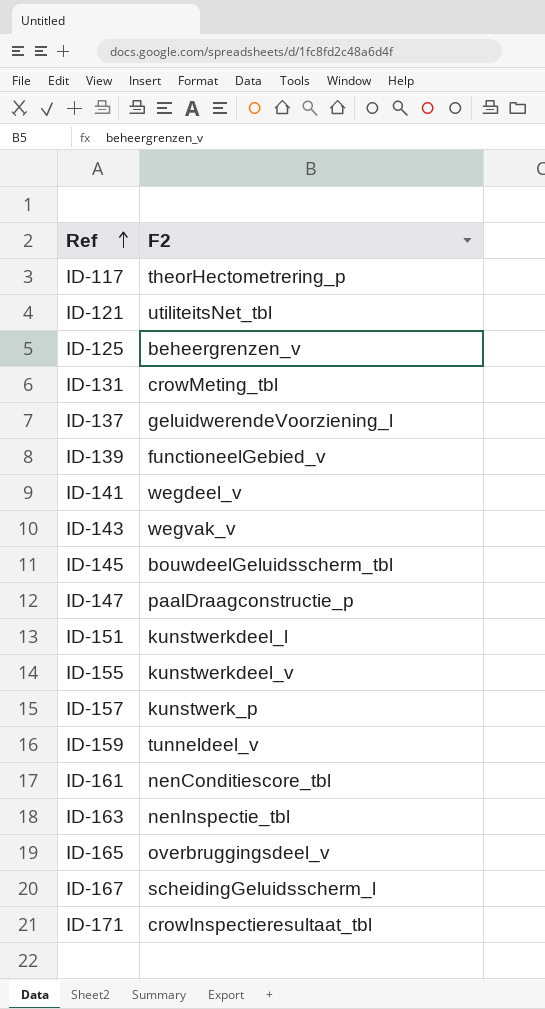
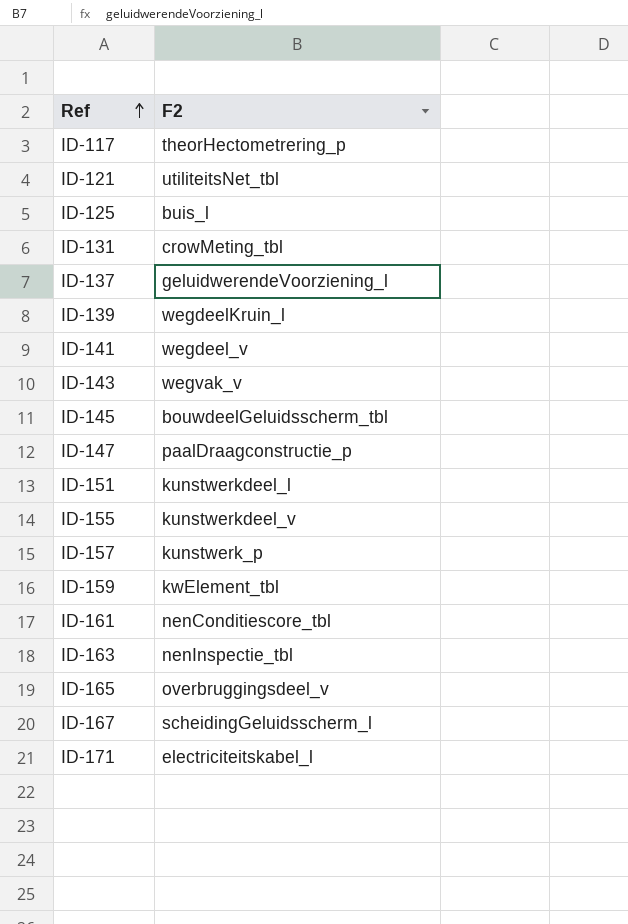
ID-125 | F2: beheergrenzen_v -> buis_l
ID-139 | F2: functioneelGebied_v -> wegdeelKruin_l
ID-159 | F2: tunneldeel_v -> kwElement_tbl
ID-171 | F2: crowInspectieresultaat_tbl -> electriciteitskabel_l

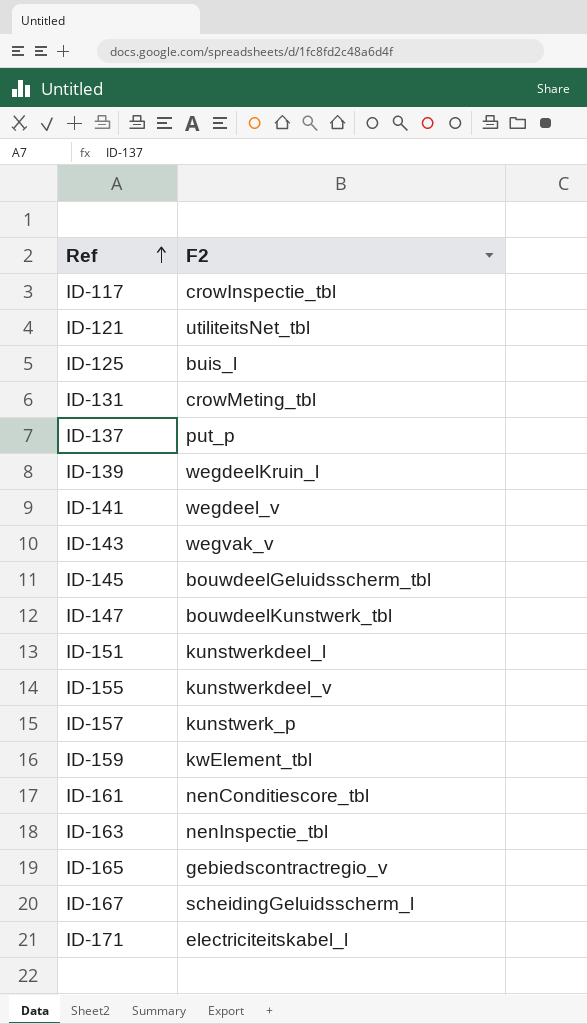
ID-117 | F2: theorHectometrering_p -> crowInspectie_tbl
ID-137 | F2: geluidwerendeVoorziening_l -> put_p
ID-147 | F2: paalDraagconstructie_p -> bouwdeelKunstwerk_tbl
ID-165 | F2: overbruggingsdeel_v -> gebiedscontractregio_v

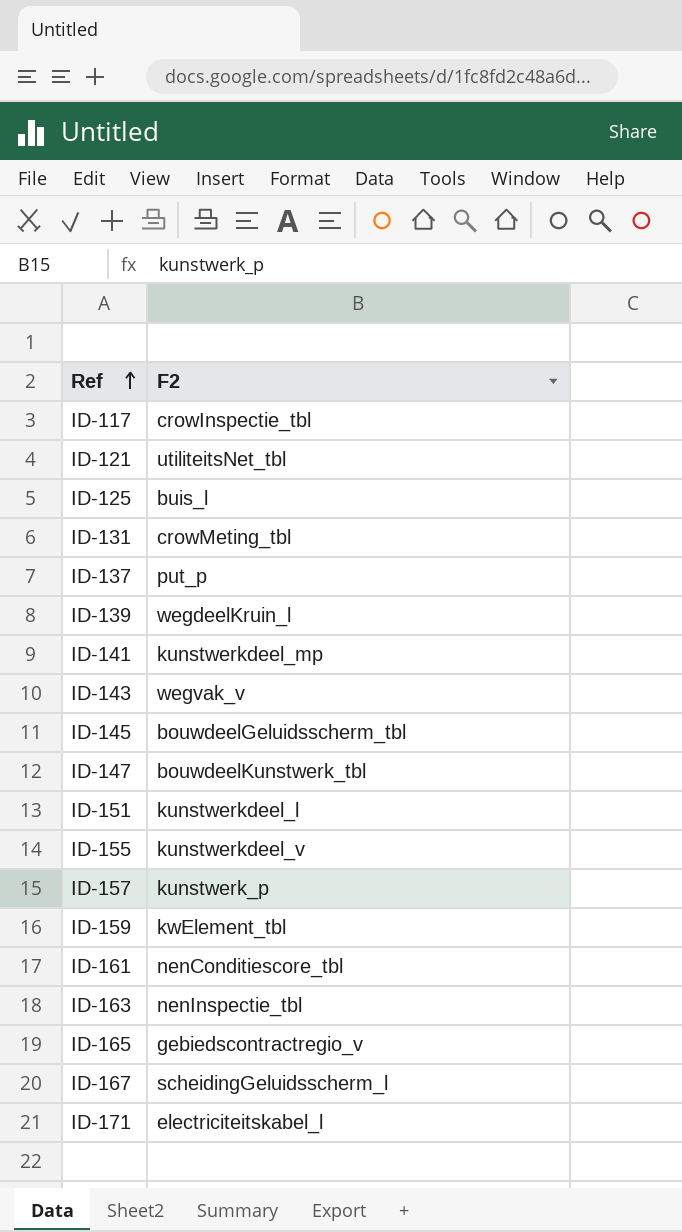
ID-141 | F2: wegdeel_v -> kunstwerkdeel_mp

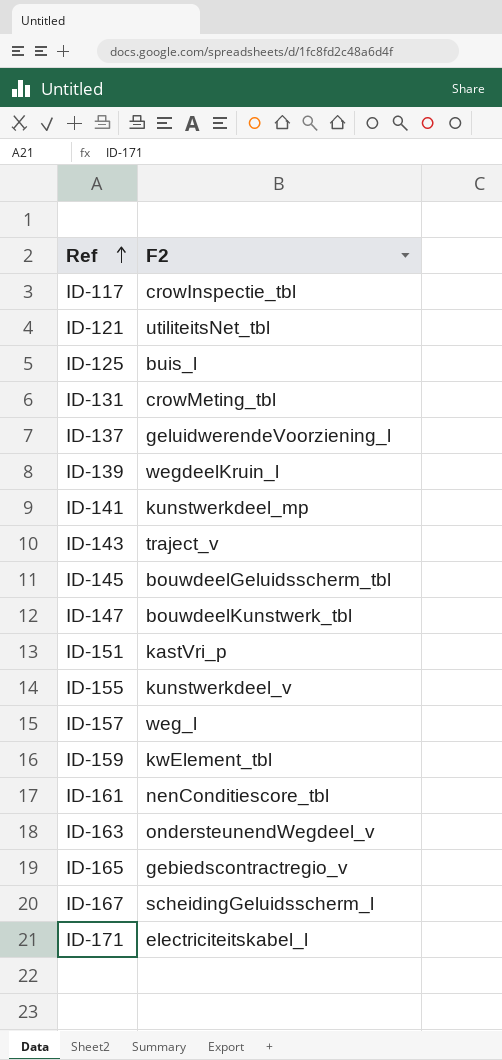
ID-137 | F2: put_p -> geluidwerendeVoorziening_l
ID-143 | F2: wegvak_v -> traject_v
ID-151 | F2: kunstwerkdeel_l -> kastVri_p
ID-157 | F2: kunstwerk_p -> weg_l
ID-163 | F2: nenInspectie_tbl -> ondersteunendWegdeel_v

